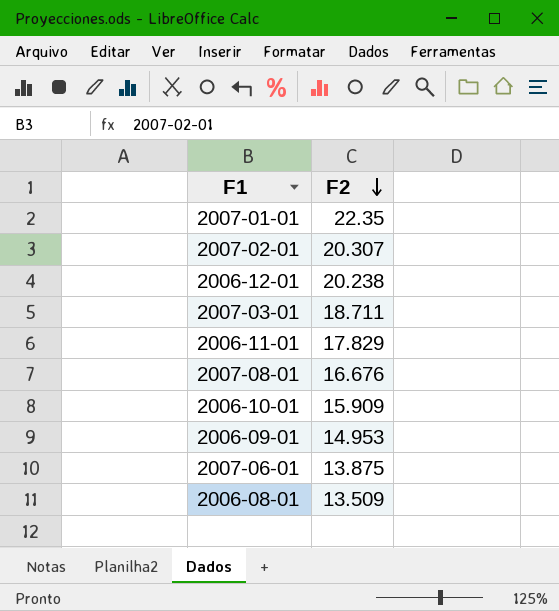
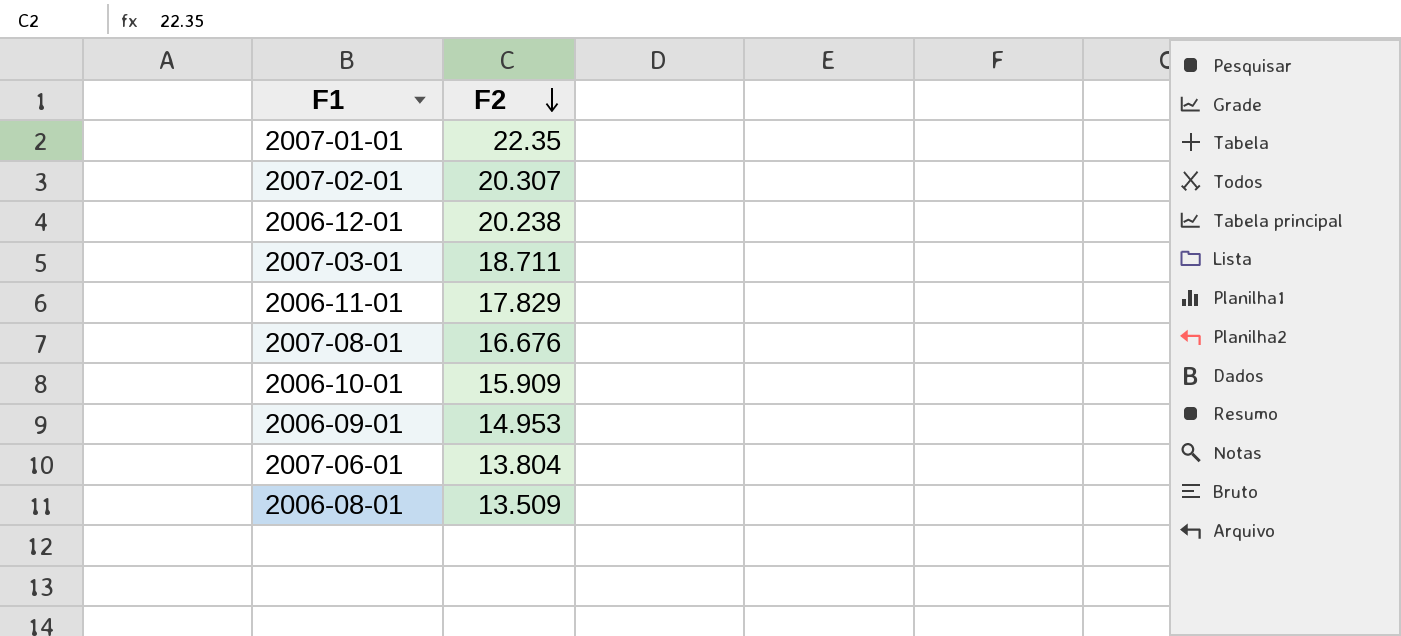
2007-06-01 | F2: 13.875 -> 13.804

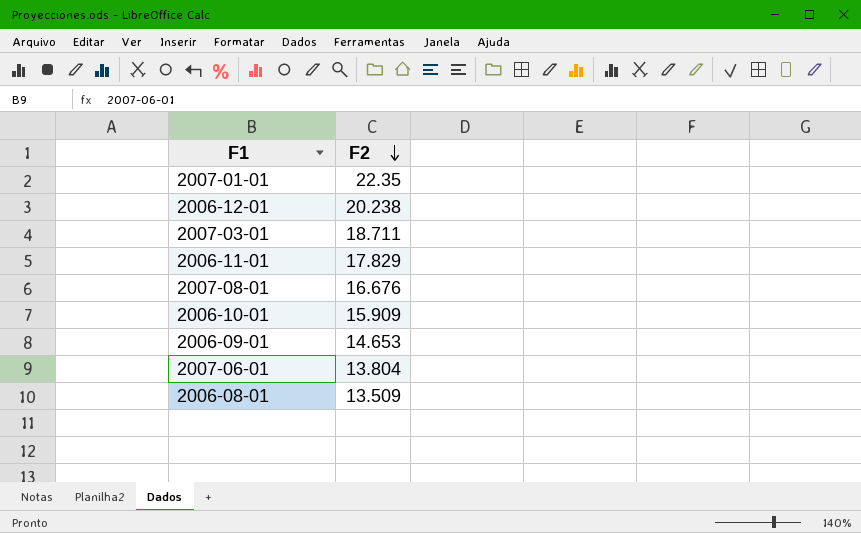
row 2007-02-01: 20.307 -> none
2006-09-01 | F2: 14.953 -> 14.653

